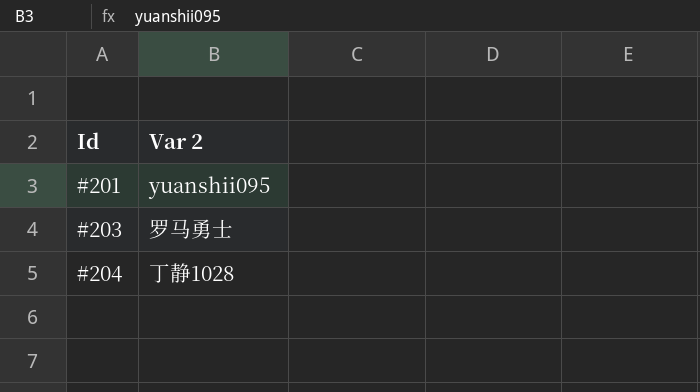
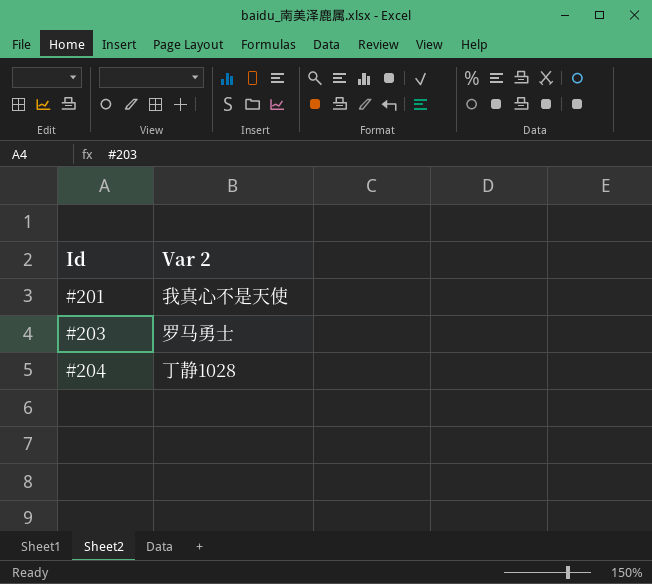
#201 | Var 2: yuanshii095 -> 我真心不是天使

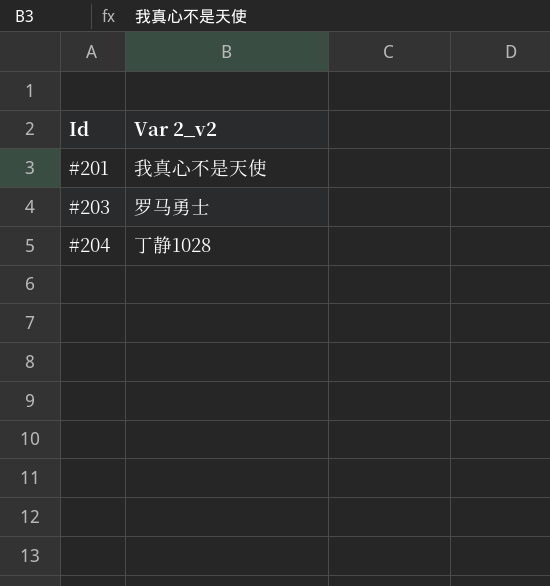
column name: Var 2 -> Var 2_v2

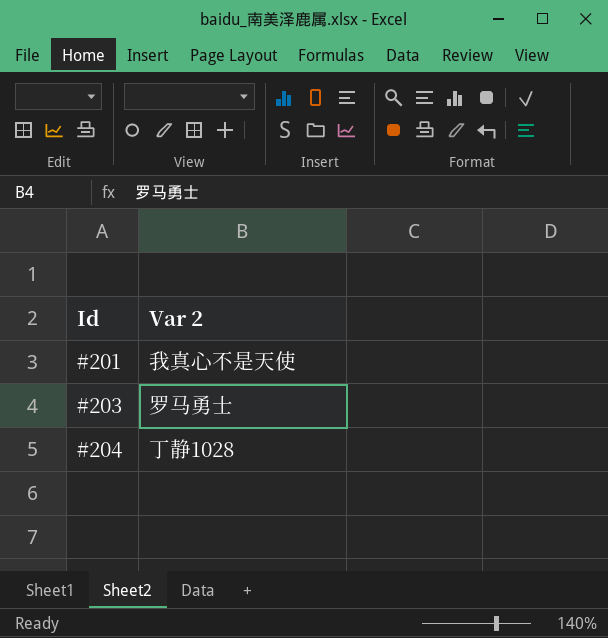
column name: Var 2_v2 -> Var 2

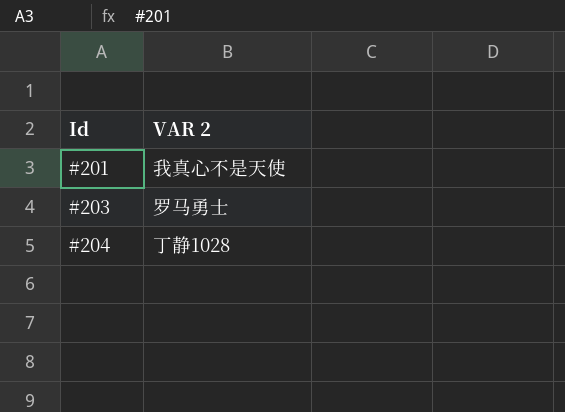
column name: Var 2 -> VAR 2

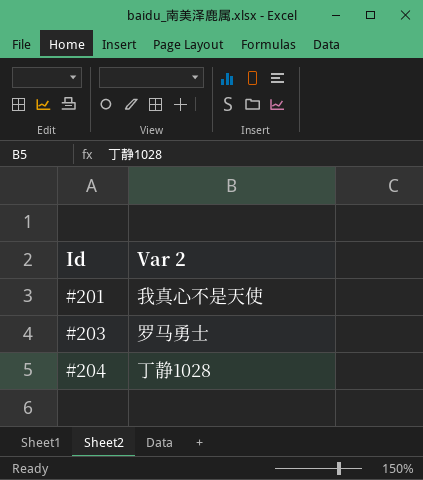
column name: VAR 2 -> Var 2

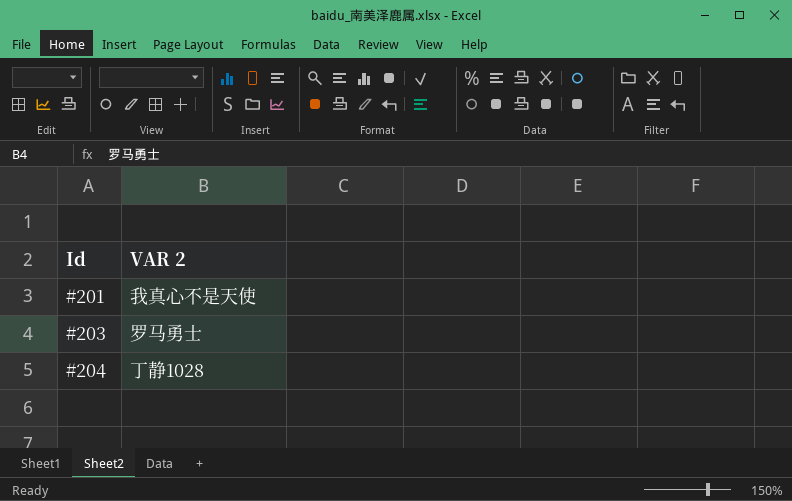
column name: Var 2 -> VAR 2

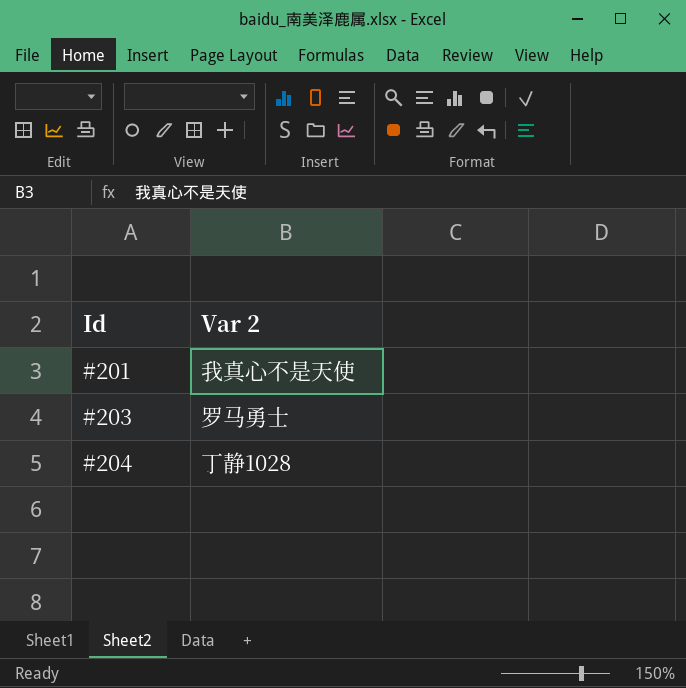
column name: VAR 2 -> Var 2

